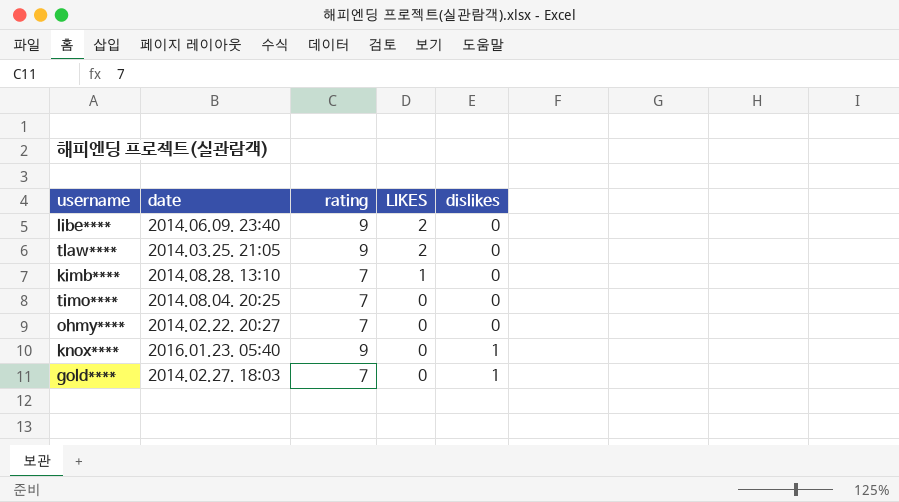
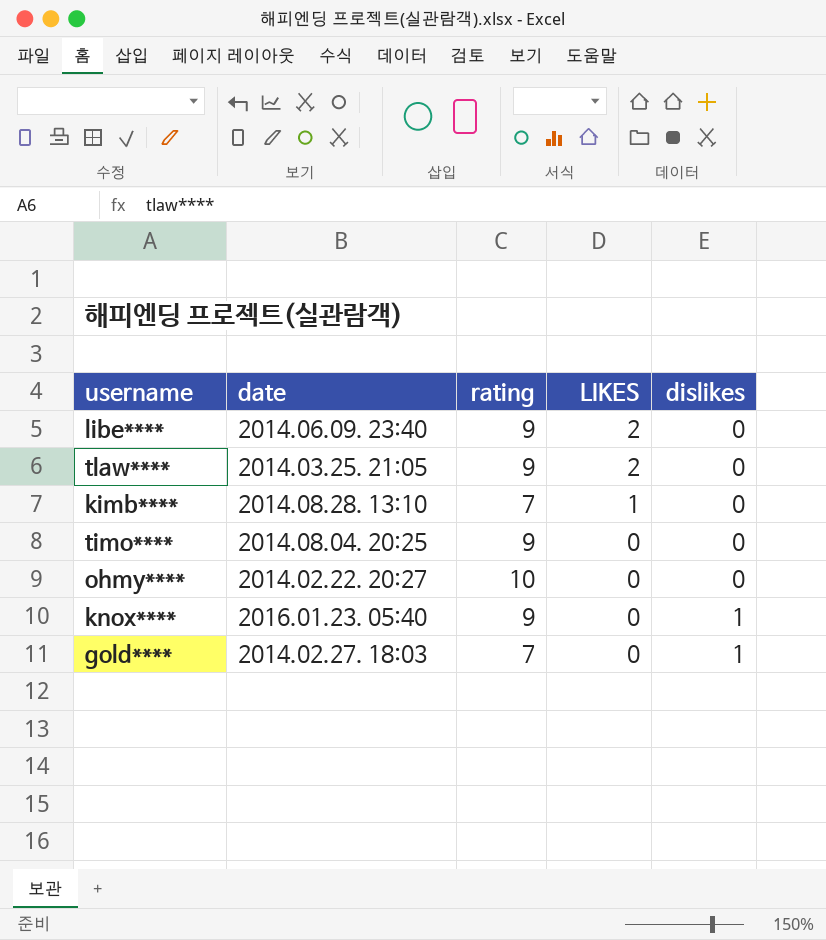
timo**** | rating: 7 -> 9
ohmy**** | rating: 7 -> 10

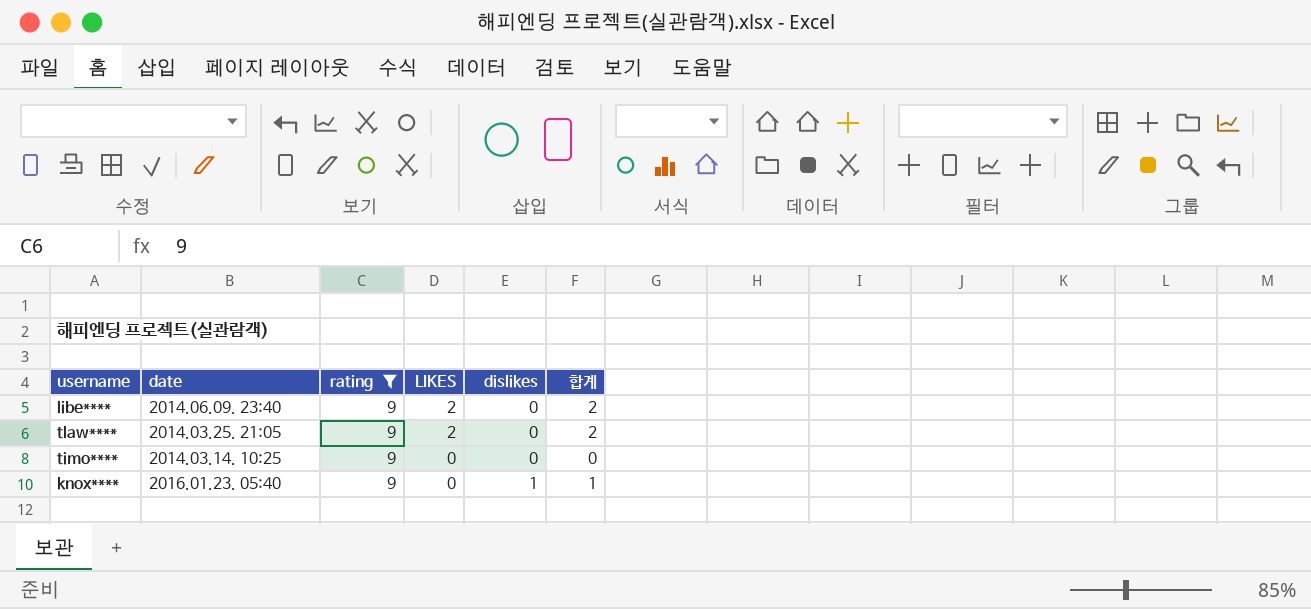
filter: none -> rating = 9
column 합계 | formula: none -> [LIKES] + [dislikes]
timo**** | date: 2014.08.04. 20:25 -> 2014.03.14. 10:25

